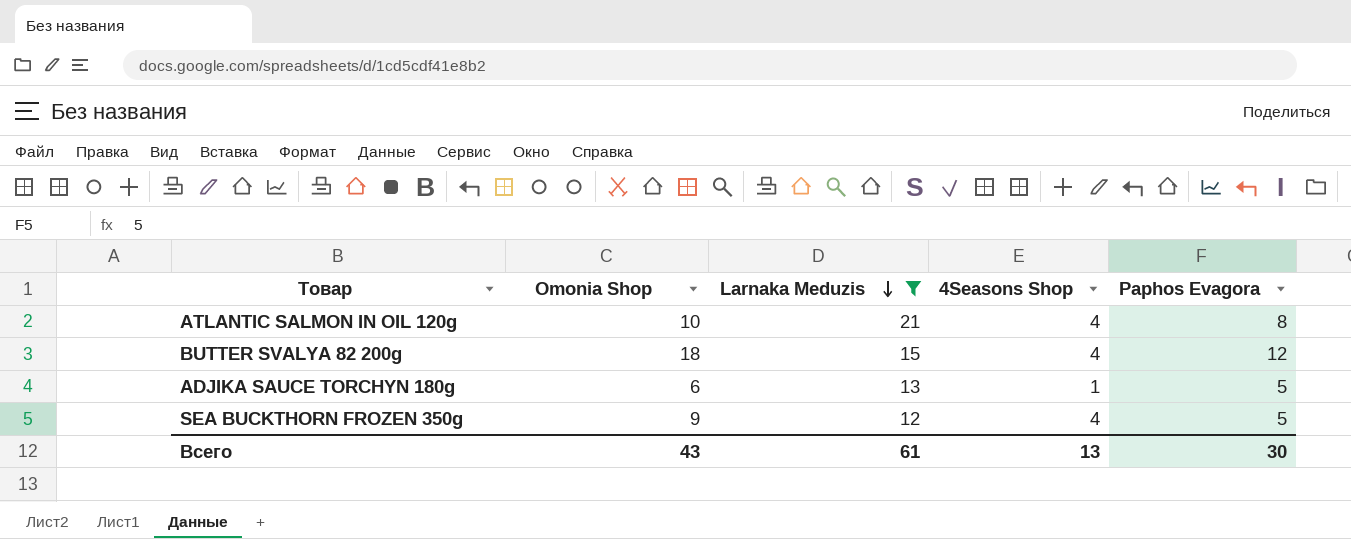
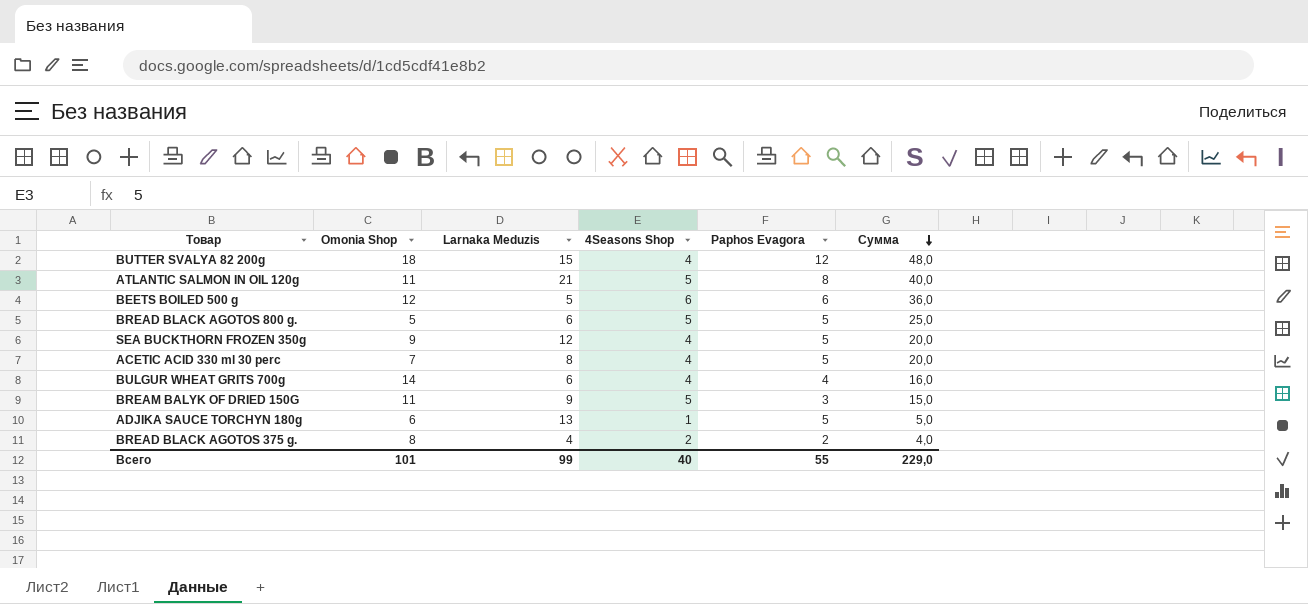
filter: Larnaka Meduzis >= 12 -> none
row order: Larnaka Meduzis descending -> Сумма descending
column Сумма | formula: none -> [4Seasons Shop] * [Paphos Evagora]
ATLANTIC SALMON IN OIL 120g | Omonia Shop: 10 -> 11
ATLANTIC SALMON IN OIL 120g | 4Seasons Shop: 4 -> 5
Всего | Omonia Shop: 43 -> 101
Всего | Larnaka Meduzis: 61 -> 99
Всего | 4Seasons Shop: 13 -> 40
Всего | Paphos Evagora: 30 -> 55

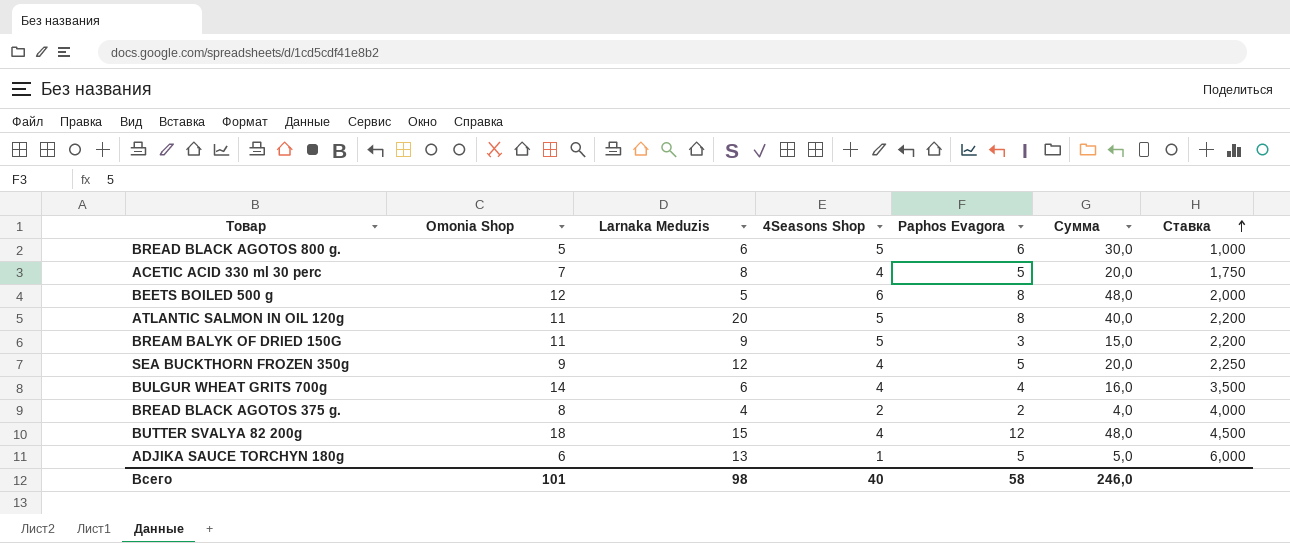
row order: Сумма descending -> Ставка ascending
column Ставка | formula: none -> [Omonia Shop] / [4Seasons Shop]
BREAD BLACK AGOTOS 800 g. | Paphos Evagora: 5 -> 6
BREAD BLACK AGOTOS 800 g. | Сумма: 25,0 -> 30,0
BEETS BOILED 500 g | Paphos Evagora: 6 -> 8
BEETS BOILED 500 g | Сумма: 36,0 -> 48,0
ATLANTIC SALMON IN OIL 120g | Larnaka Meduzis: 21 -> 20
Всего | Larnaka Meduzis: 99 -> 98
Всего | Paphos Evagora: 55 -> 58
Всего | Сумма: 229,0 -> 246,0

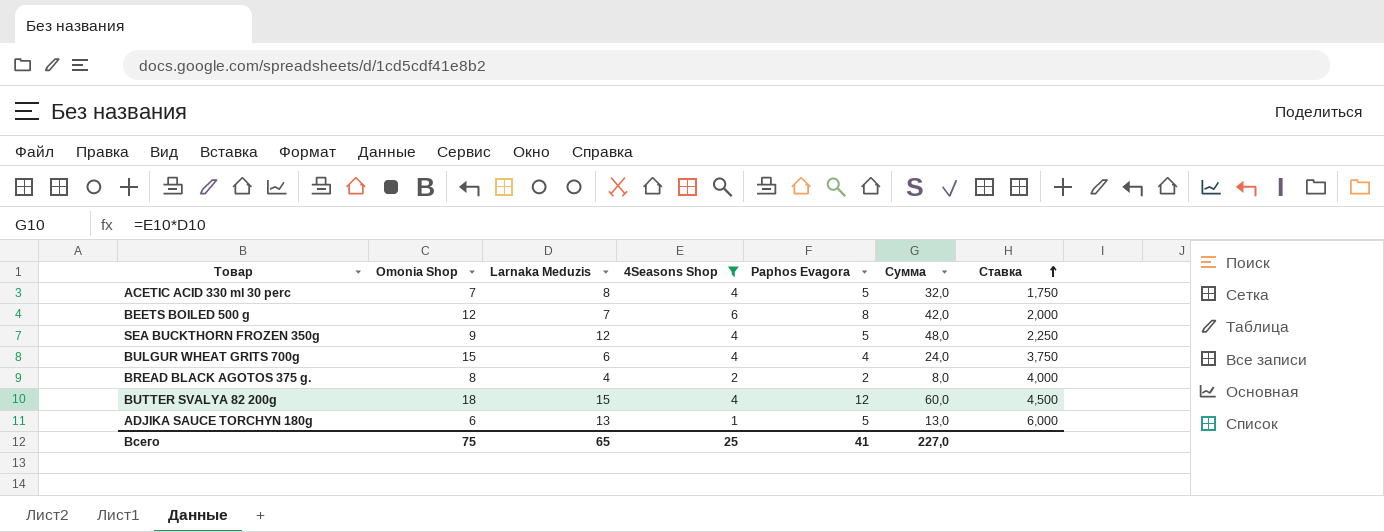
filter: none -> 4Seasons Shop != 5
column Сумма | formula: [4Seasons Shop] * [Paphos Evagora] -> [Larnaka Meduzis] * [4Seasons Shop]
BEETS BOILED 500 g | Larnaka Meduzis: 5 -> 7
BULGUR WHEAT GRITS 700g | Omonia Shop: 14 -> 15
BULGUR WHEAT GRITS 700g | Ставка: 3,500 -> 3,750
Всего | Omonia Shop: 101 -> 75
Всего | Larnaka Meduzis: 98 -> 65
Всего | 4Seasons Shop: 40 -> 25
Всего | Paphos Evagora: 58 -> 41
Всего | Сумма: 246,0 -> 227,0

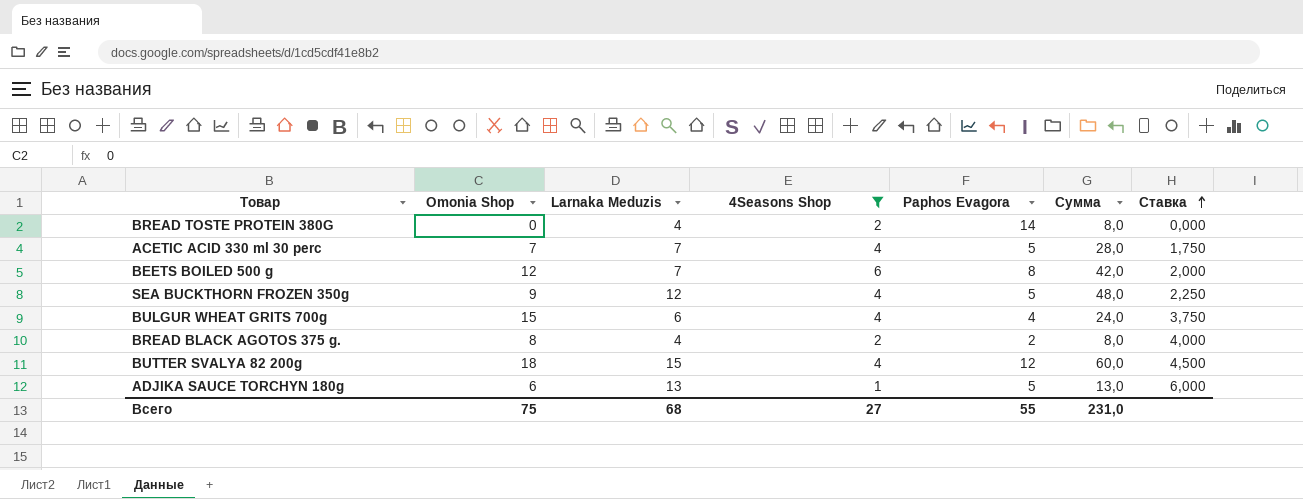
row BREAD TOSTE PROTEIN 380G: none -> 0 | 4 | 2 | 14 | 8,0 | 0,000
ACETIC ACID 330 ml 30 perc | Larnaka Meduzis: 8 -> 7
ACETIC ACID 330 ml 30 perc | Сумма: 32,0 -> 28,0
Всего | Larnaka Meduzis: 65 -> 68
Всего | 4Seasons Shop: 25 -> 27
Всего | Paphos Evagora: 41 -> 55
Всего | Сумма: 227,0 -> 231,0

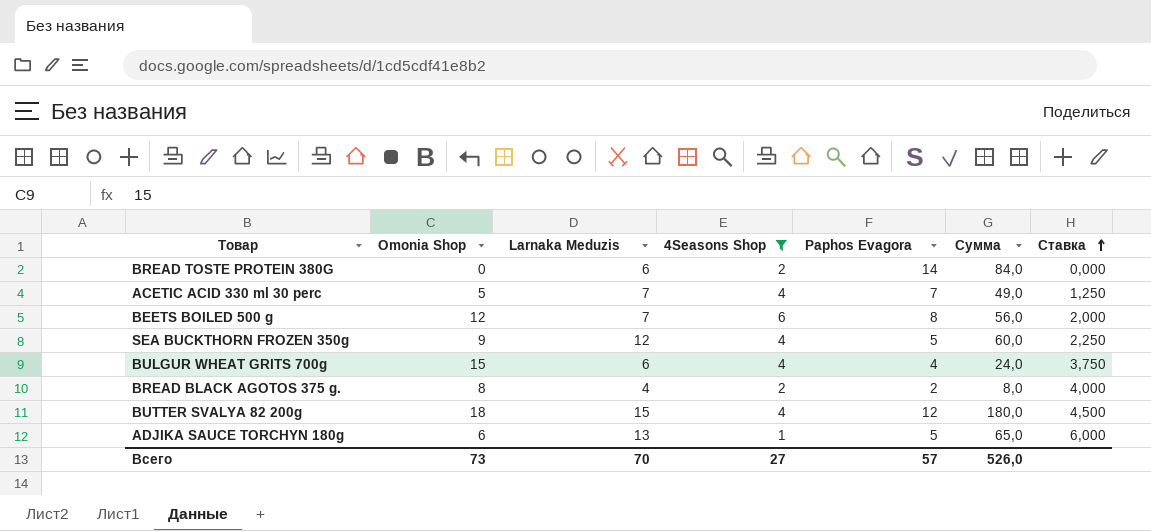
column Сумма | formula: [Larnaka Meduzis] * [4Seasons Shop] -> [Larnaka Meduzis] * [Paphos Evagora]
BREAD TOSTE PROTEIN 380G | Larnaka Meduzis: 4 -> 6
ACETIC ACID 330 ml 30 perc | Omonia Shop: 7 -> 5
ACETIC ACID 330 ml 30 perc | Paphos Evagora: 5 -> 7
ACETIC ACID 330 ml 30 perc | Ставка: 1,750 -> 1,250
Всего | Omonia Shop: 75 -> 73
Всего | Larnaka Meduzis: 68 -> 70
Всего | Paphos Evagora: 55 -> 57
Всего | Сумма: 231,0 -> 526,0

